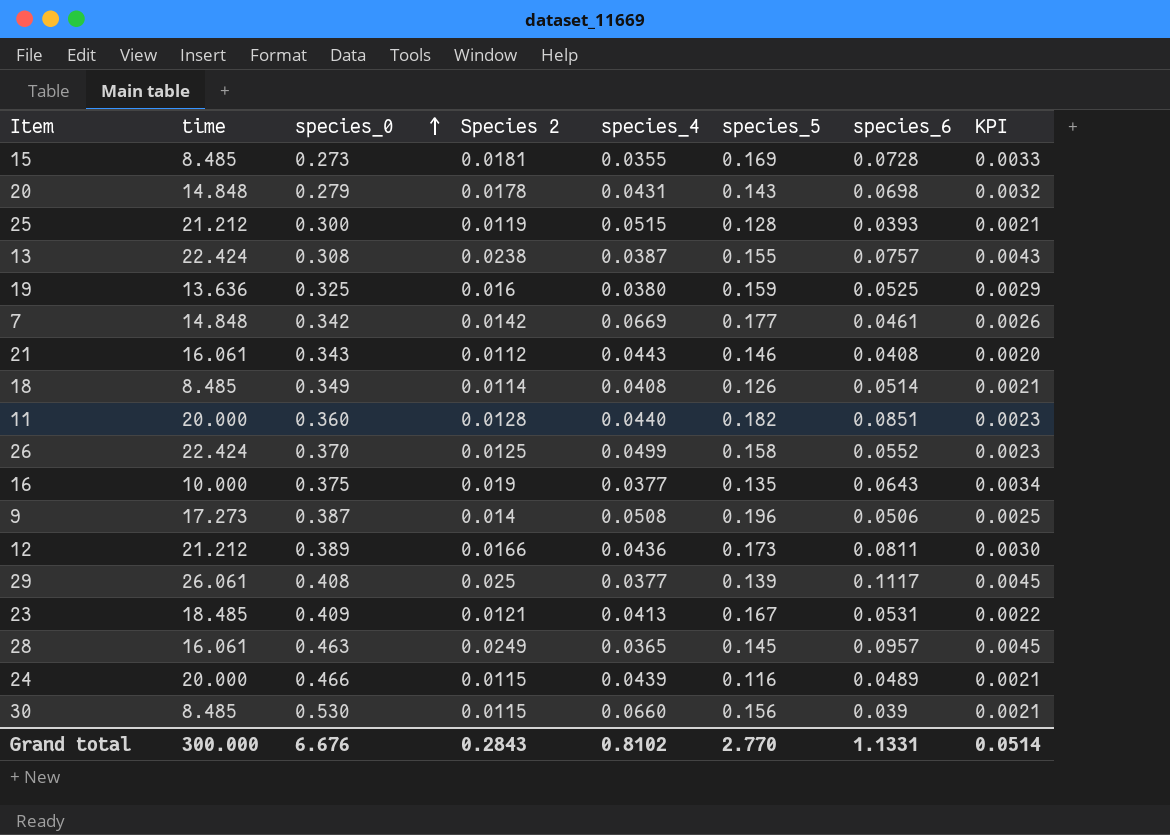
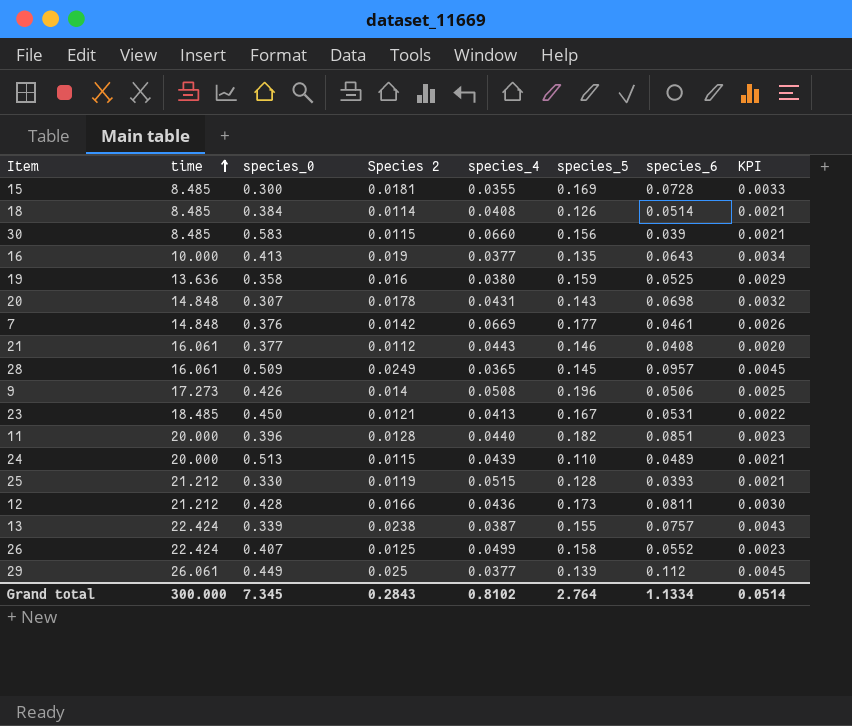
row order: species_0 ascending -> time ascending
15 | species_0: 0.273 -> 0.300
18 | species_0: 0.349 -> 0.384
30 | species_0: 0.530 -> 0.583
16 | species_0: 0.375 -> 0.413
19 | species_0: 0.325 -> 0.358
20 | species_0: 0.279 -> 0.307
7 | species_0: 0.342 -> 0.376
21 | species_0: 0.343 -> 0.377
28 | species_0: 0.463 -> 0.509
9 | species_0: 0.387 -> 0.426
23 | species_0: 0.409 -> 0.450
11 | species_0: 0.360 -> 0.396
24 | species_0: 0.466 -> 0.513
24 | species_5: 0.116 -> 0.110
25 | species_0: 0.300 -> 0.330
12 | species_0: 0.389 -> 0.428
13 | species_0: 0.308 -> 0.339
26 | species_0: 0.370 -> 0.407
29 | species_0: 0.408 -> 0.449
29 | species_6: 0.1117 -> 0.112
Grand total | species_0: 6.676 -> 7.345
Grand total | species_5: 2.770 -> 2.764
Grand total | species_6: 1.1331 -> 1.1334

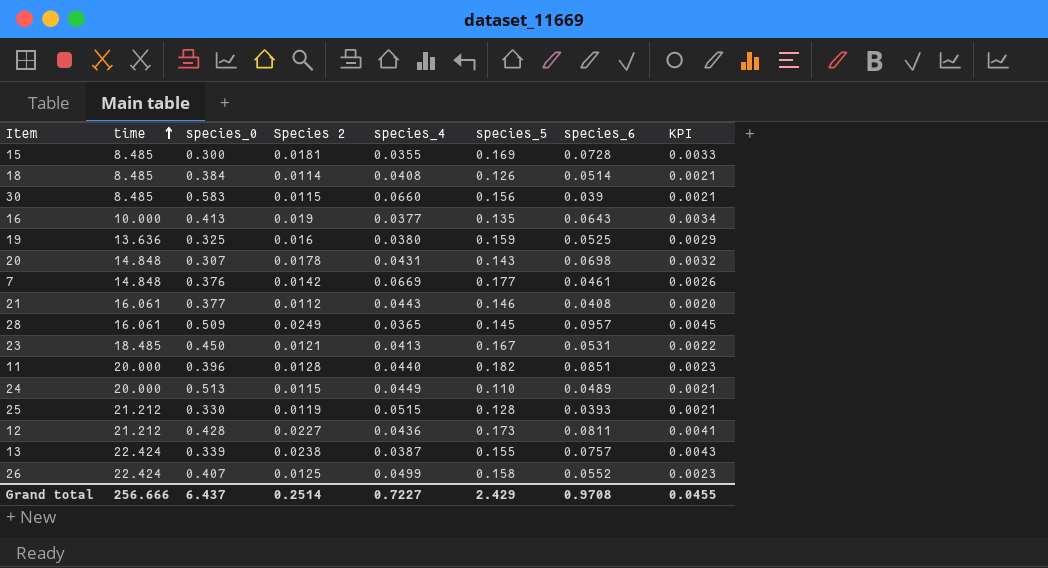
row 9: 17.273 | 0.426 | 0.014 | 0.0508 | 0.196 | 0.0506 | 0.0025 -> none
row 29: 26.061 | 0.449 | 0.025 | 0.0377 | 0.139 | 0.112 | 0.0045 -> none
19 | species_0: 0.358 -> 0.325
24 | species_4: 0.0439 -> 0.0449
12 | Species 2: 0.0166 -> 0.0227
12 | KPI: 0.0030 -> 0.0041
Grand total | time: 300.000 -> 256.666
Grand total | species_0: 7.345 -> 6.437
Grand total | Species 2: 0.2843 -> 0.2514
Grand total | species_4: 0.8102 -> 0.7227
Grand total | species_5: 2.764 -> 2.429
Grand total | species_6: 1.1334 -> 0.9708
Grand total | KPI: 0.0514 -> 0.0455

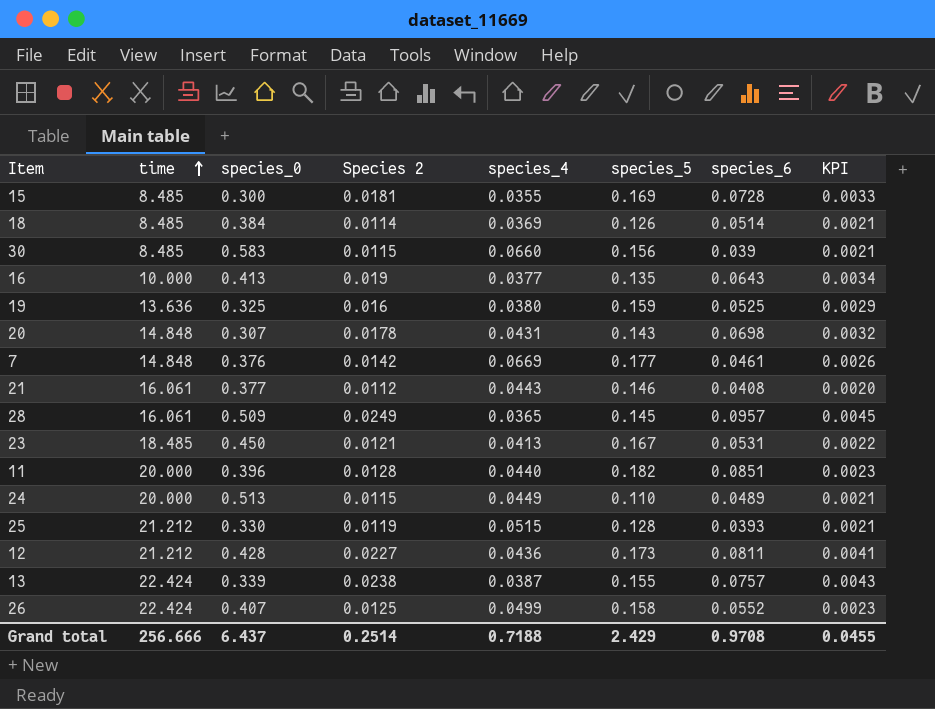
18 | species_4: 0.0408 -> 0.0369
Grand total | species_4: 0.7227 -> 0.7188

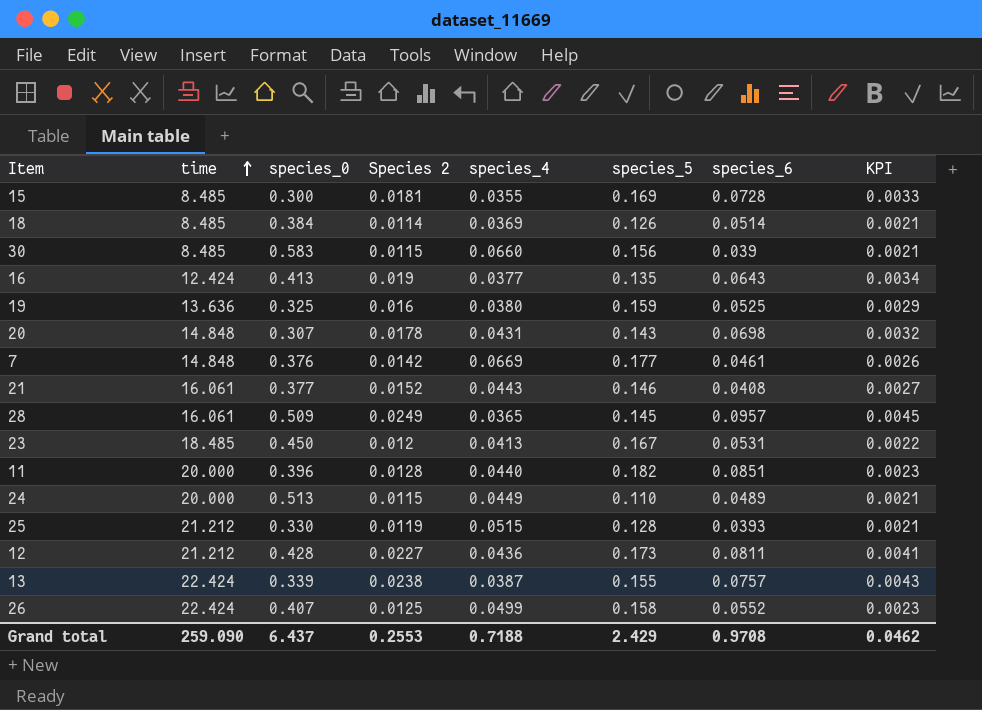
16 | time: 10.000 -> 12.424
21 | Species 2: 0.0112 -> 0.0152
21 | KPI: 0.0020 -> 0.0027
23 | Species 2: 0.0121 -> 0.012
Grand total | time: 256.666 -> 259.090
Grand total | Species 2: 0.2514 -> 0.2553
Grand total | KPI: 0.0455 -> 0.0462

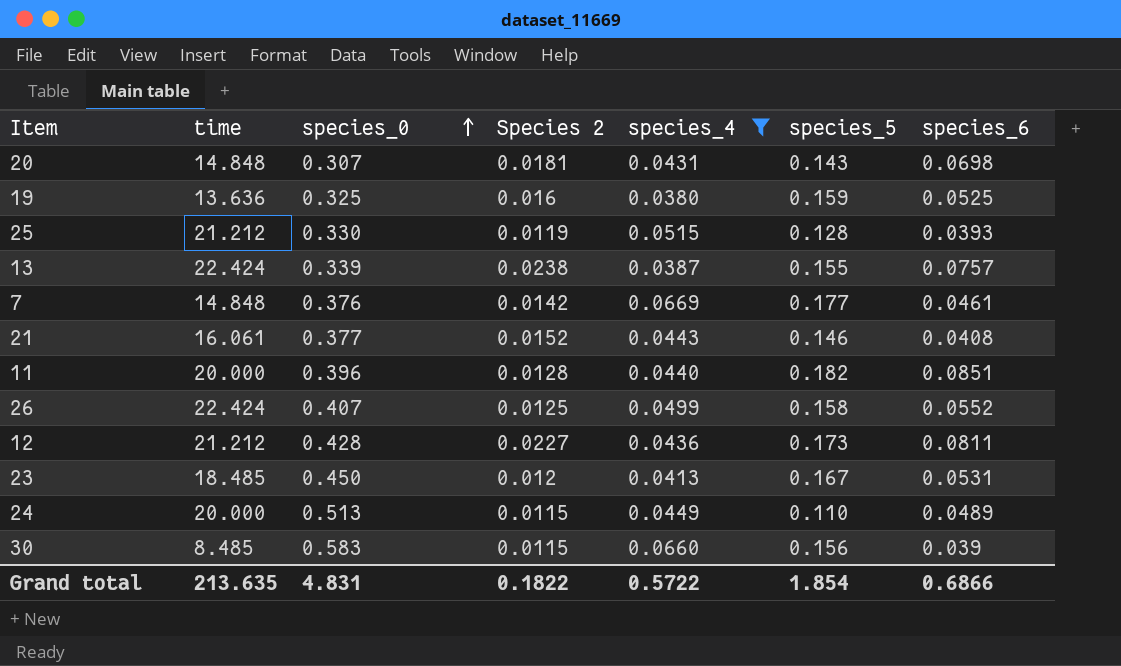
filter: none -> species_4 >= 0.0380
row order: time ascending -> species_0 ascending
column KPI | formula: [Species 2] * 0.18 -> none
20 | Species 2: 0.0178 -> 0.0181
Grand total | time: 259.090 -> 213.635
Grand total | species_0: 6.437 -> 4.831
Grand total | Species 2: 0.2553 -> 0.1822
Grand total | species_4: 0.7188 -> 0.5722
Grand total | species_5: 2.429 -> 1.854
Grand total | species_6: 0.9708 -> 0.6866

